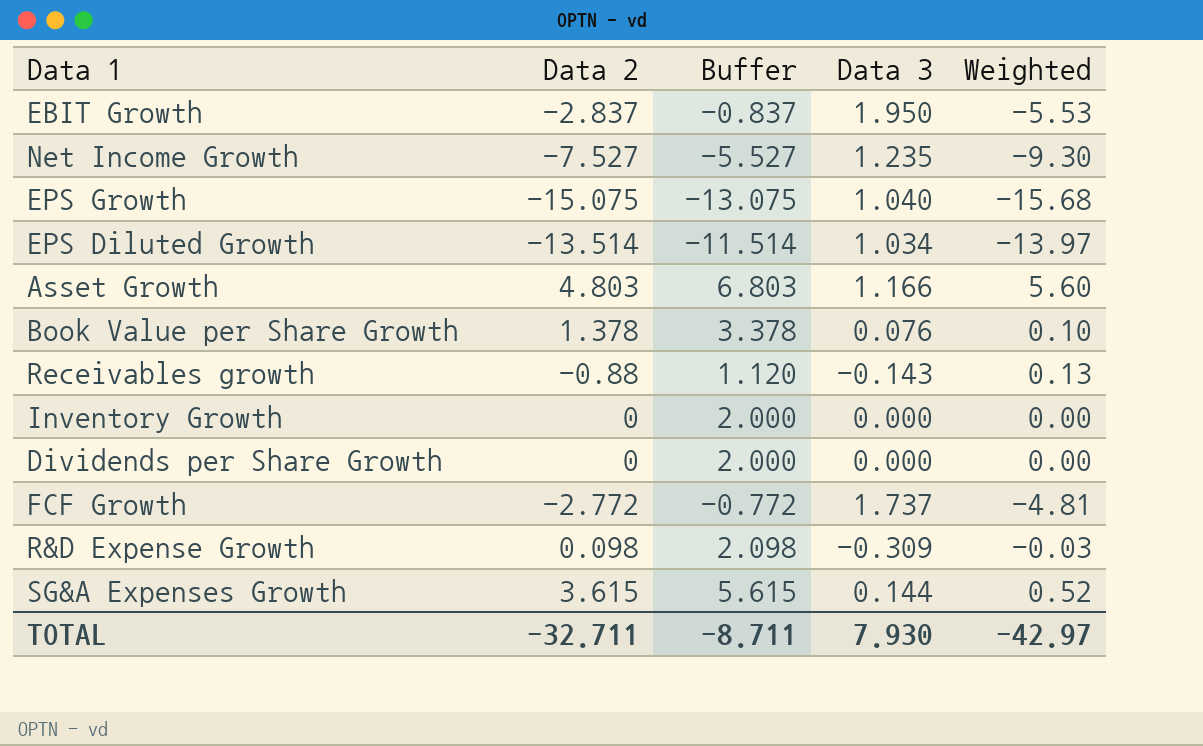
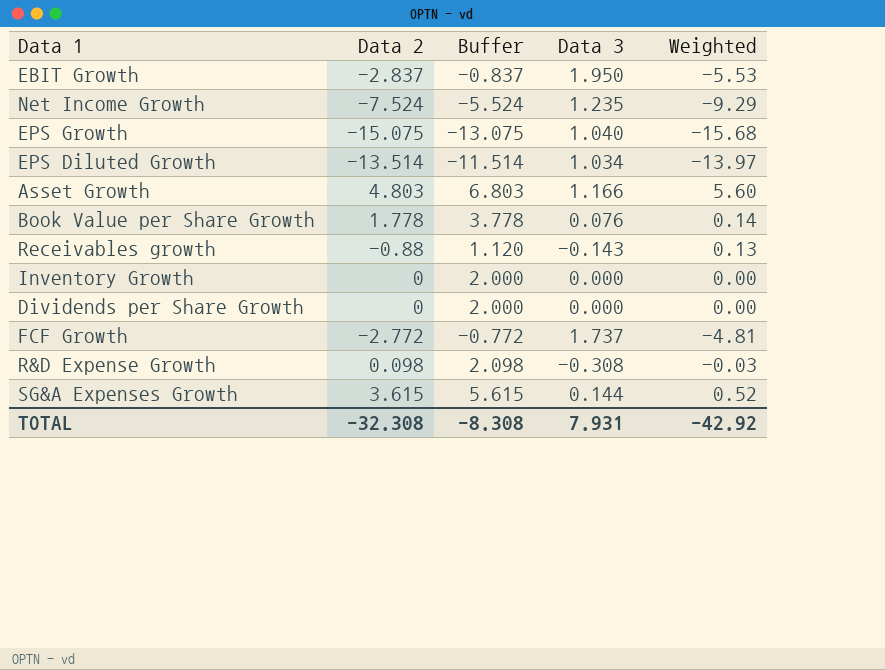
Net Income Growth | Data 2: -7.527 -> -7.524
Net Income Growth | Buffer: -5.527 -> -5.524
Net Income Growth | Weighted: -9.30 -> -9.29
Book Value per Share Growth | Data 2: 1.378 -> 1.778
Book Value per Share Growth | Buffer: 3.378 -> 3.778
Book Value per Share Growth | Weighted: 0.10 -> 0.14
R&D Expense Growth | Data 3: -0.309 -> -0.308
TOTAL | Data 2: -32.711 -> -32.308
TOTAL | Buffer: -8.711 -> -8.308
TOTAL | Data 3: 7.930 -> 7.931
TOTAL | Weighted: -42.97 -> -42.92

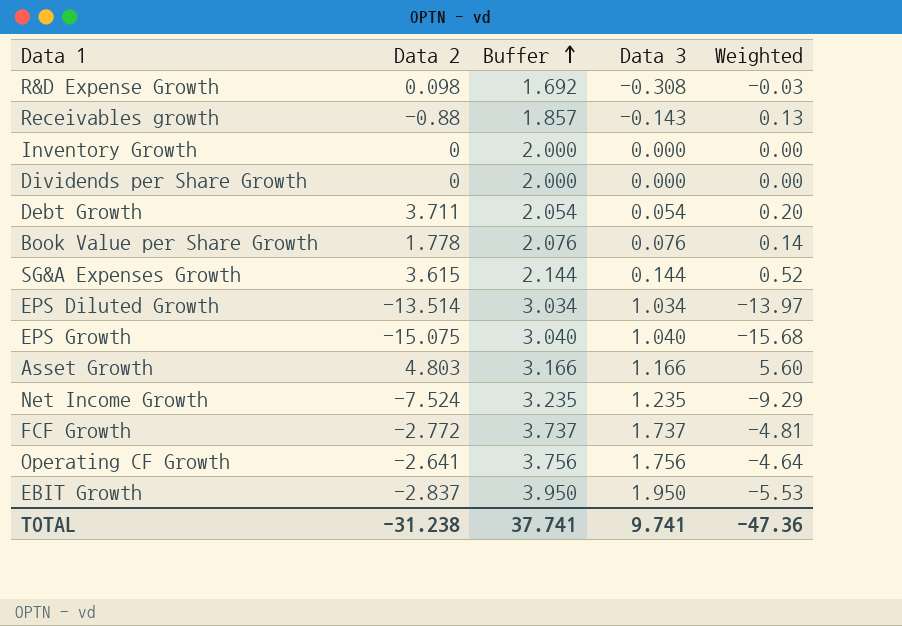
row order: none -> Buffer ascending
column Buffer | formula: [Data 2] + 2 -> [Data 3] + 2
row Debt Growth: none -> 3.711 | 2.054 | 0.054 | 0.20
row Operating CF Growth: none -> -2.641 | 3.756 | 1.756 | -4.64
TOTAL | Data 2: -32.308 -> -31.238
TOTAL | Buffer: -8.308 -> 37.741
TOTAL | Data 3: 7.931 -> 9.741
TOTAL | Weighted: -42.92 -> -47.36

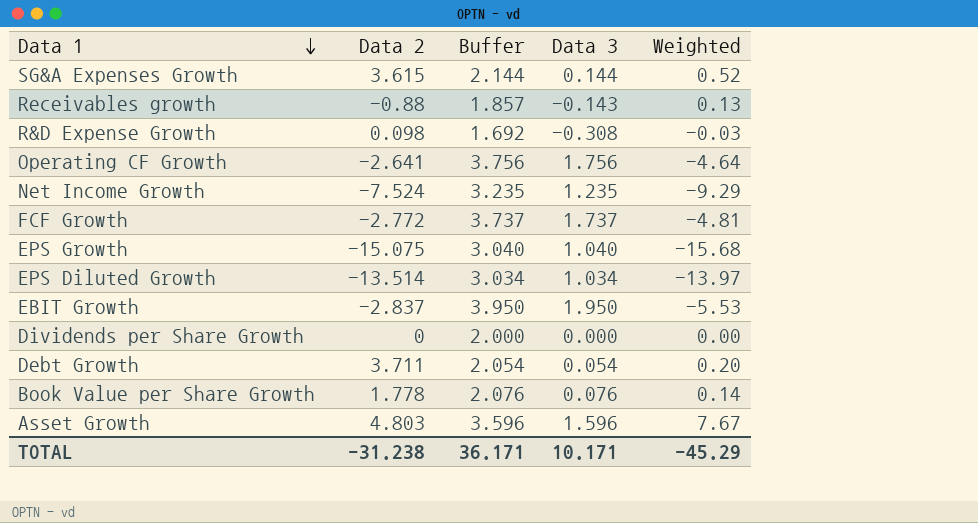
row order: Buffer ascending -> Data 1 descending
row Inventory Growth: 0 | 2.000 | 0.000 | 0.00 -> none
Asset Growth | Buffer: 3.166 -> 3.596
Asset Growth | Data 3: 1.166 -> 1.596
Asset Growth | Weighted: 5.60 -> 7.67
TOTAL | Buffer: 37.741 -> 36.171
TOTAL | Data 3: 9.741 -> 10.171
TOTAL | Weighted: -47.36 -> -45.29

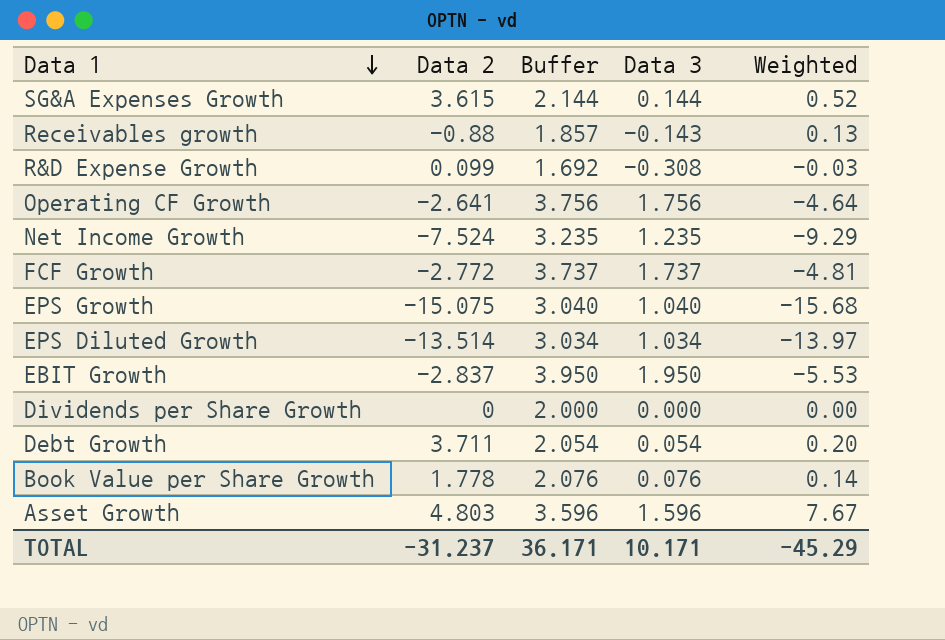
R&D Expense Growth | Data 2: 0.098 -> 0.099
TOTAL | Data 2: -31.238 -> -31.237

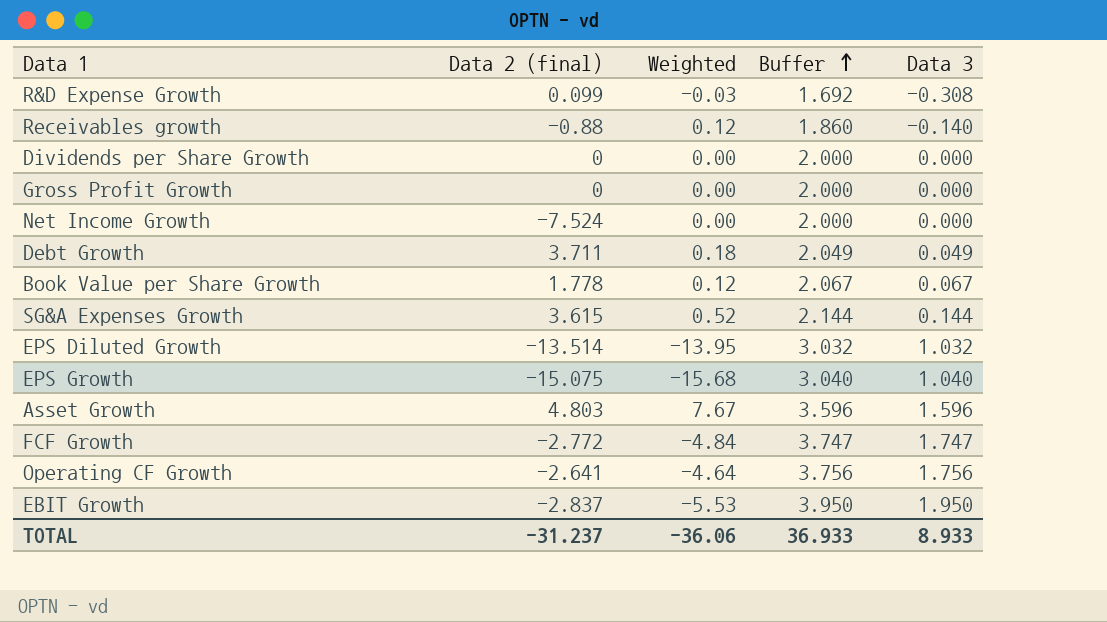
row order: Data 1 descending -> Buffer ascending
column name: Data 2 -> Data 2 (final)
column Weighted | position: 5 -> 3
Receivables growth | Weighted: 0.13 -> 0.12
Receivables growth | Buffer: 1.857 -> 1.860
Receivables growth | Data 3: -0.143 -> -0.140
row Gross Profit Growth: none -> 0 | 0.00 | 2.000 | 0.000
Net Income Growth | Weighted: -9.29 -> 0.00
Net Income Growth | Buffer: 3.235 -> 2.000
Net Income Growth | Data 3: 1.235 -> 0.000
Debt Growth | Weighted: 0.20 -> 0.18
Debt Growth | Buffer: 2.054 -> 2.049
Debt Growth | Data 3: 0.054 -> 0.049
Book Value per Share Growth | Weighted: 0.14 -> 0.12
Book Value per Share Growth | Buffer: 2.076 -> 2.067
Book Value per Share Growth | Data 3: 0.076 -> 0.067
EPS Diluted Growth | Weighted: -13.97 -> -13.95
EPS Diluted Growth | Buffer: 3.034 -> 3.032
EPS Diluted Growth | Data 3: 1.034 -> 1.032
FCF Growth | Weighted: -4.81 -> -4.84
FCF Growth | Buffer: 3.737 -> 3.747
FCF Growth | Data 3: 1.737 -> 1.747
TOTAL | Weighted: -45.29 -> -36.06
TOTAL | Buffer: 36.171 -> 36.933
TOTAL | Data 3: 10.171 -> 8.933

